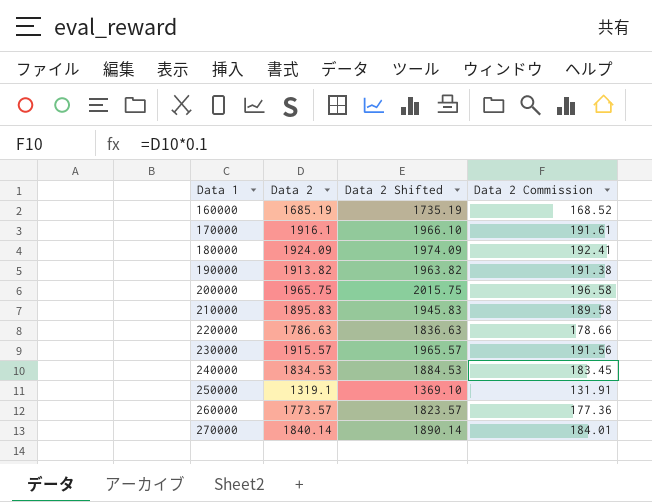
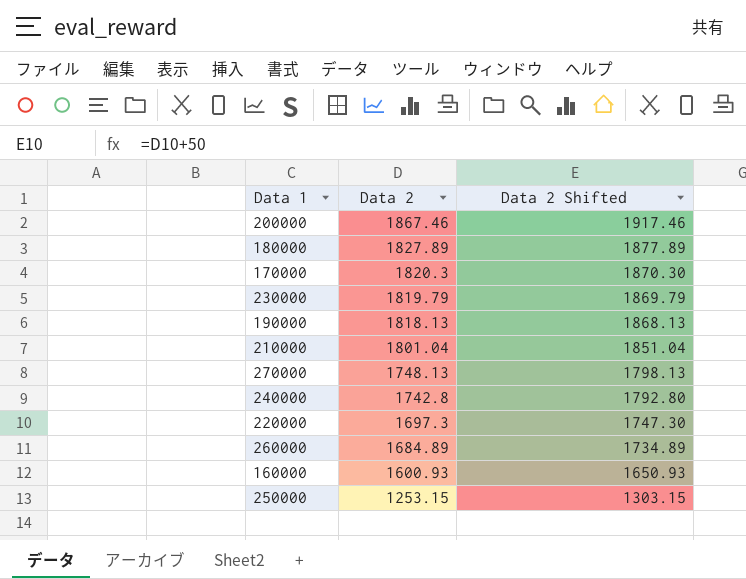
row order: Data 1 ascending -> Data 2 descending
column Data 2 Commission | formula: [Data 2] * 0.1 -> none
200000 | Data 2: 1965.75 -> 1867.46
200000 | Data 2 Shifted: 2015.75 -> 1917.46
180000 | Data 2: 1924.09 -> 1827.89
180000 | Data 2 Shifted: 1974.09 -> 1877.89
170000 | Data 2: 1916.1 -> 1820.3
170000 | Data 2 Shifted: 1966.10 -> 1870.30
230000 | Data 2: 1915.57 -> 1819.79
230000 | Data 2 Shifted: 1965.57 -> 1869.79
190000 | Data 2: 1913.82 -> 1818.13
190000 | Data 2 Shifted: 1963.82 -> 1868.13
210000 | Data 2: 1895.83 -> 1801.04
210000 | Data 2 Shifted: 1945.83 -> 1851.04
270000 | Data 2: 1840.14 -> 1748.13
270000 | Data 2 Shifted: 1890.14 -> 1798.13
240000 | Data 2: 1834.53 -> 1742.8
240000 | Data 2 Shifted: 1884.53 -> 1792.80
220000 | Data 2: 1786.63 -> 1697.3
220000 | Data 2 Shifted: 1836.63 -> 1747.30
260000 | Data 2: 1773.57 -> 1684.89
260000 | Data 2 Shifted: 1823.57 -> 1734.89
160000 | Data 2: 1685.19 -> 1600.93
160000 | Data 2 Shifted: 1735.19 -> 1650.93
250000 | Data 2: 1319.1 -> 1253.15
250000 | Data 2 Shifted: 1369.10 -> 1303.15

